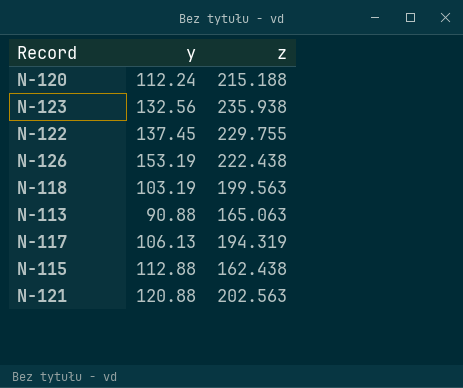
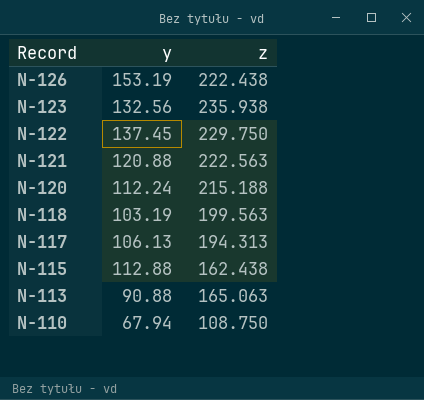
row order: none -> Record descending
N-122 | z: 229.755 -> 229.750
N-121 | z: 202.563 -> 222.563
N-117 | z: 194.319 -> 194.313
row N-110: none -> 67.94 | 108.750

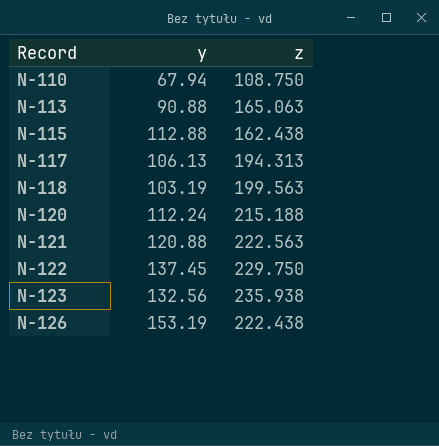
row order: Record descending -> Record ascending

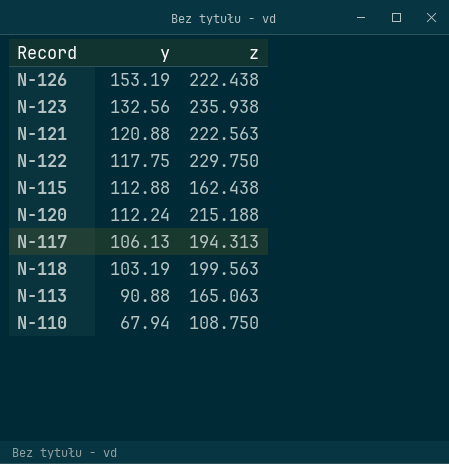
row order: Record ascending -> y descending
N-122 | y: 137.45 -> 117.75

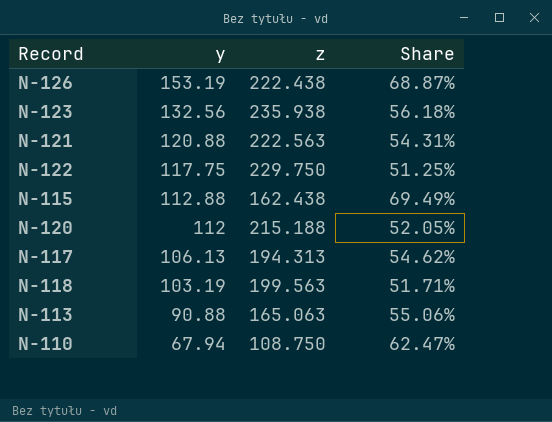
column Share | formula: none -> [y] / [z]
N-120 | y: 112.24 -> 112

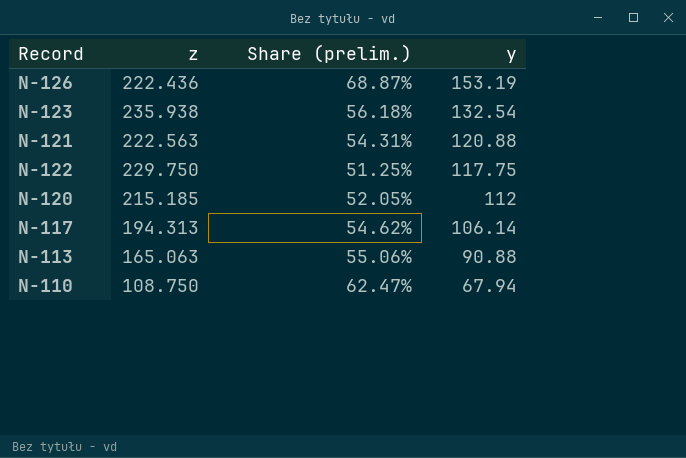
column name: Share -> Share (prelim.)
column y | position: 2 -> 4
row N-115: 112.88 | 162.438 | 69.49% -> none
row N-118: 103.19 | 199.563 | 51.71% -> none
N-126 | z: 222.438 -> 222.436
N-123 | y: 132.56 -> 132.54
N-120 | z: 215.188 -> 215.185
N-117 | y: 106.13 -> 106.14

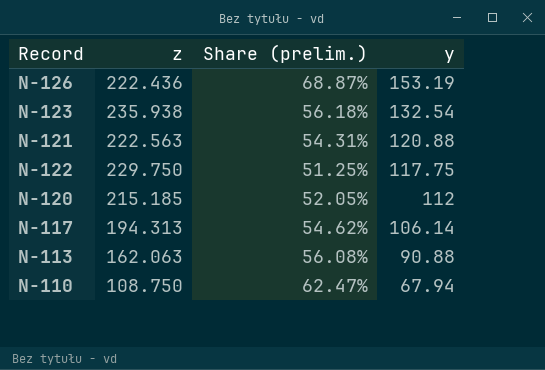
N-113 | z: 165.063 -> 162.063
N-113 | Share (prelim.): 55.06% -> 56.08%

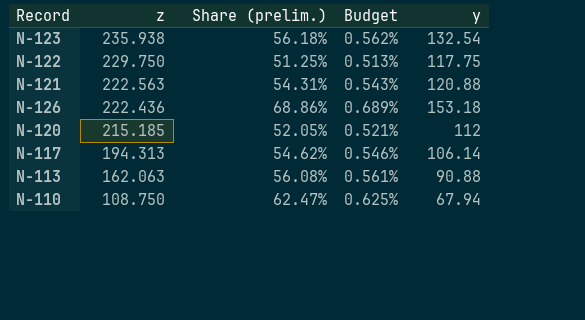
row order: y descending -> z descending
column Budget | formula: none -> [Share (prelim.)] * 0.01
N-126 | Share (prelim.): 68.87% -> 68.86%
N-126 | y: 153.19 -> 153.18

